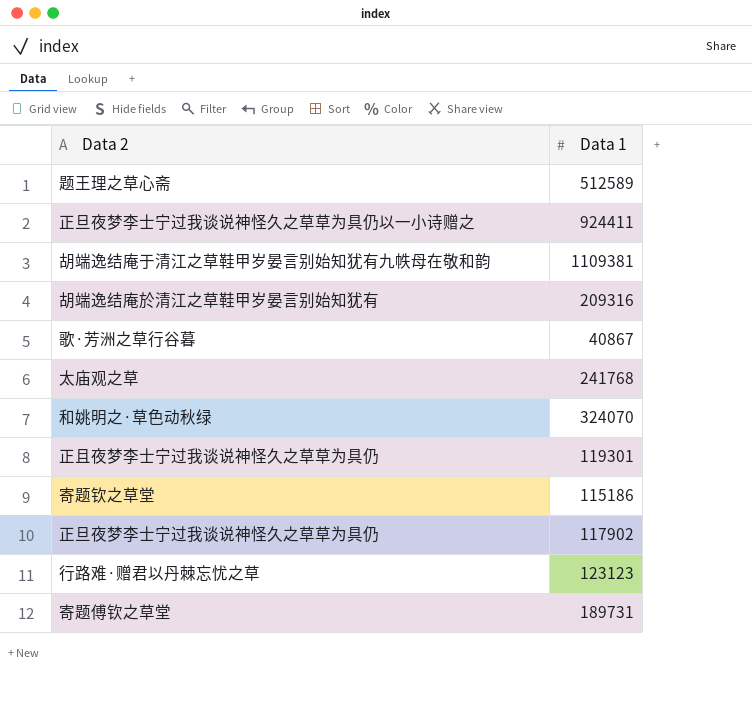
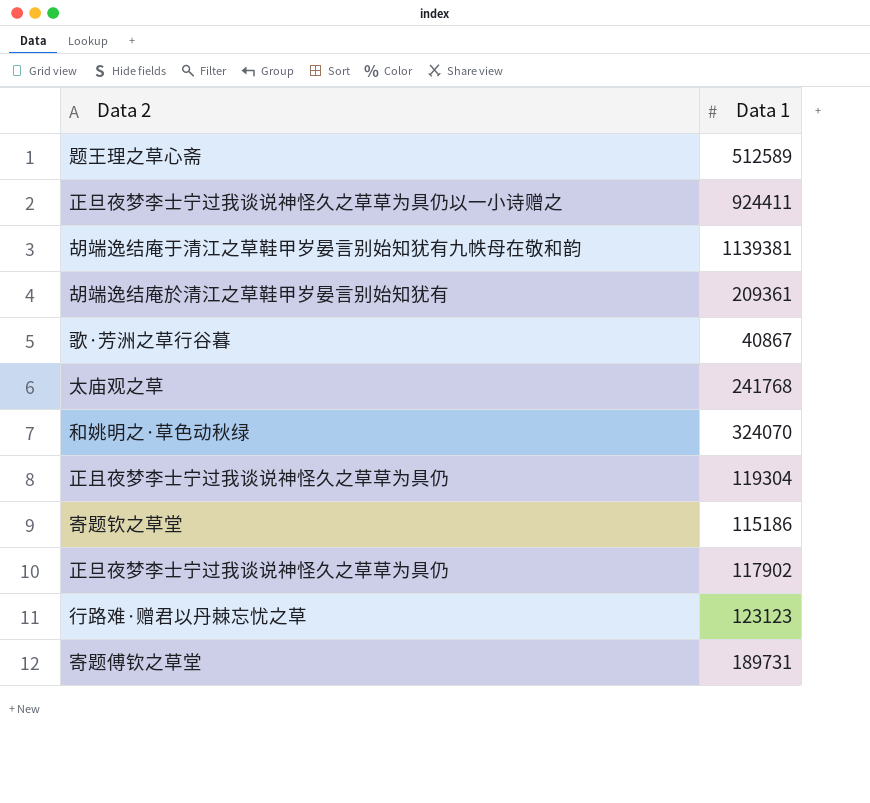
胡端逸结庵于清江之草鞋甲岁晏言别始知犹有九帙母在敬和韵 | Data 1: 1109381 -> 1139381
胡端逸结庵於清江之草鞋甲岁晏言别始知犹有 | Data 1: 209316 -> 209361
正且夜梦李士宁过我谈说神怪久之草草为具仍 | Data 1: 119301 -> 119304

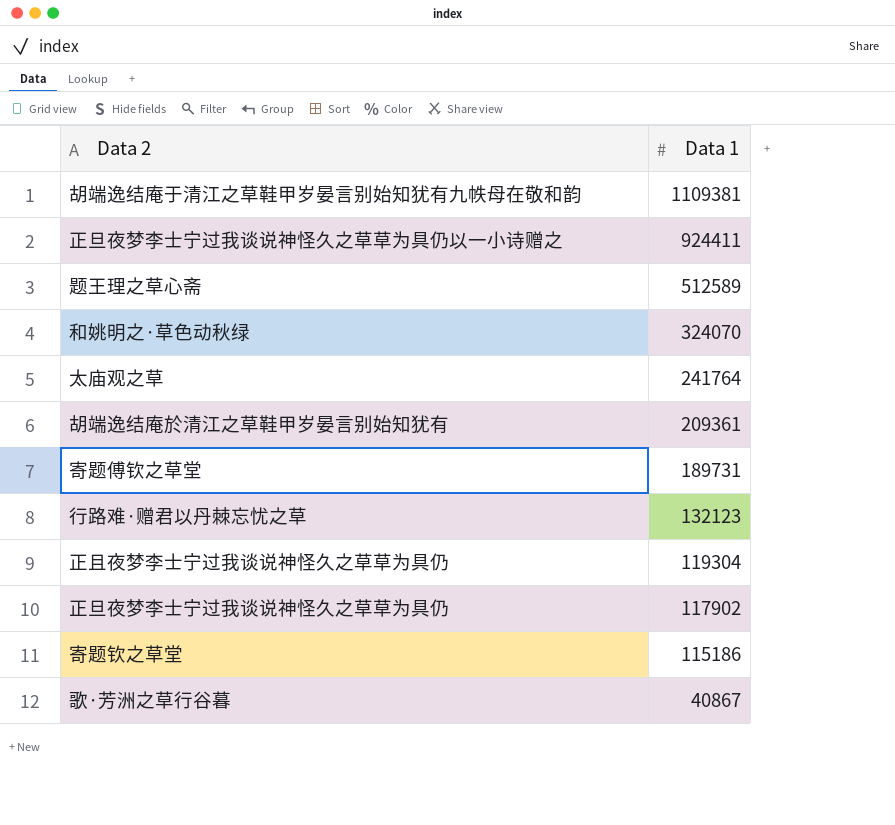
row order: none -> Data 1 descending
胡端逸结庵于清江之草鞋甲岁晏言别始知犹有九帙母在敬和韵 | Data 1: 1139381 -> 1109381
太庙观之草 | Data 1: 241768 -> 241764
行路难·赠君以丹棘忘忧之草 | Data 1: 123123 -> 132123

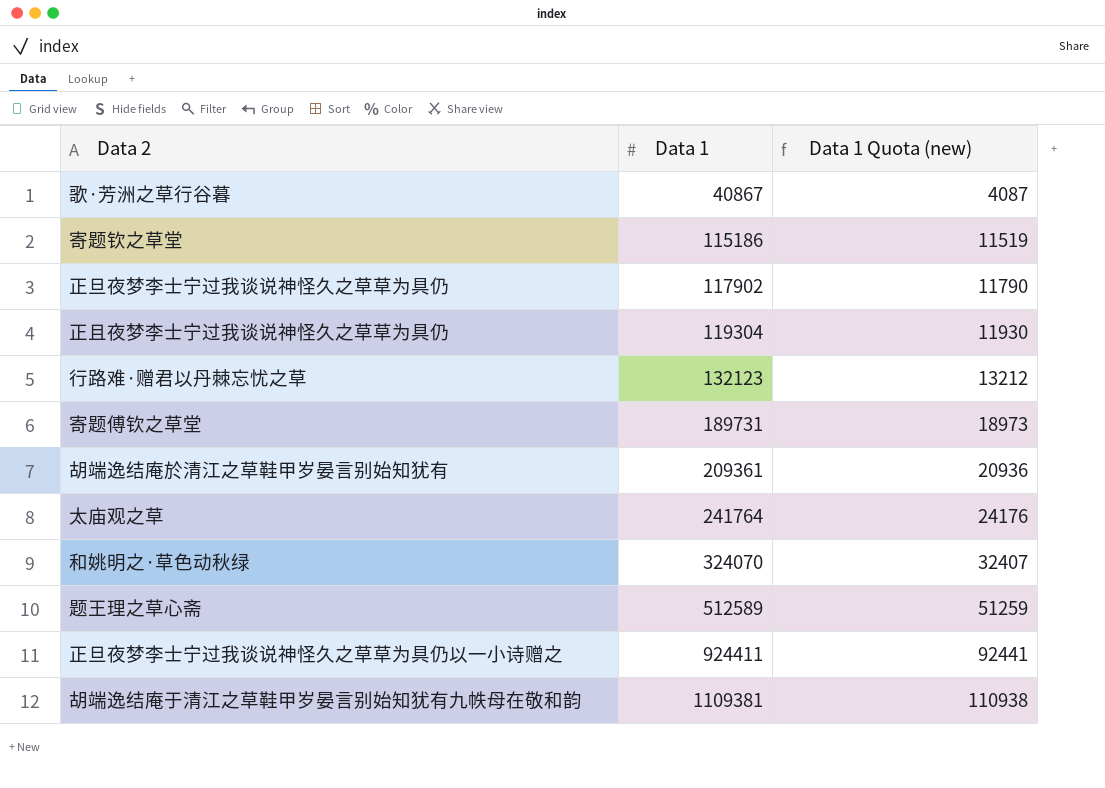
row order: Data 1 descending -> Data 1 ascending
column Data 1 Quota (new) | formula: none -> [Data 1] * 0.1

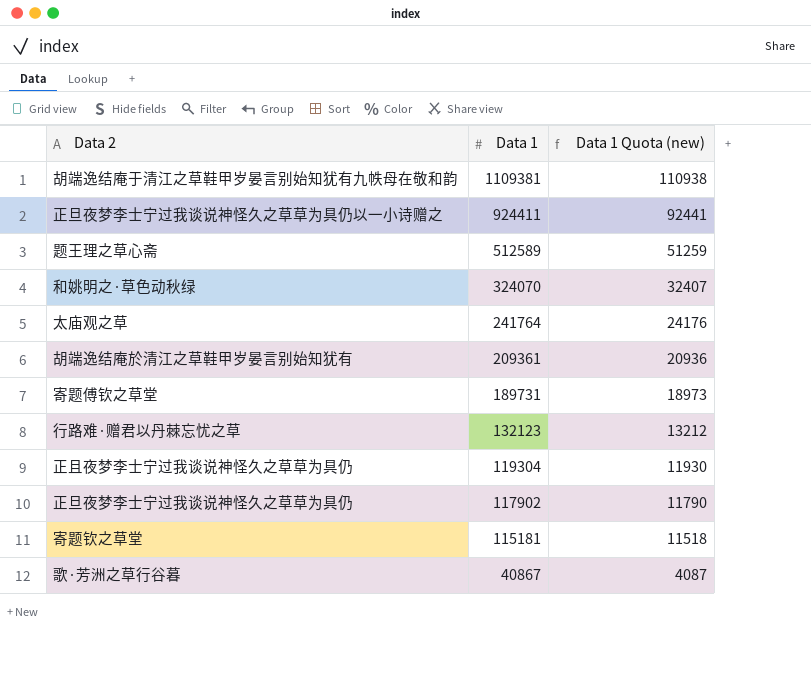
row order: Data 1 ascending -> Data 1 descending
寄题钦之草堂 | Data 1: 115186 -> 115181
寄题钦之草堂 | Data 1 Quota (new): 11519 -> 11518

